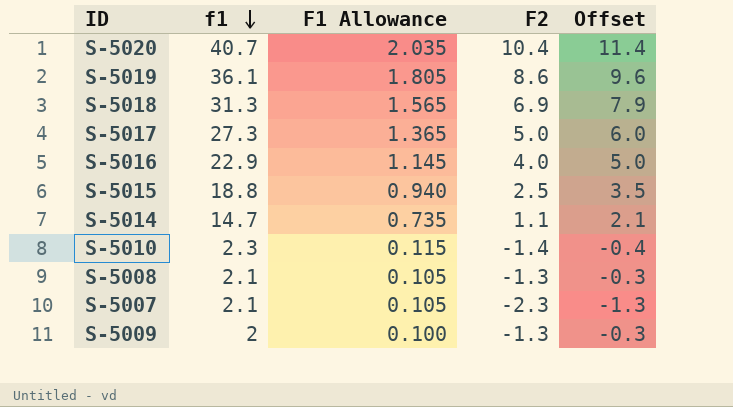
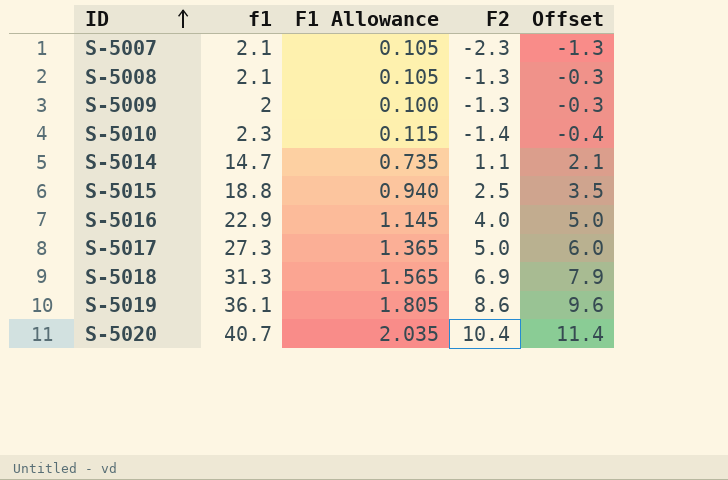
row order: f1 descending -> ID ascending

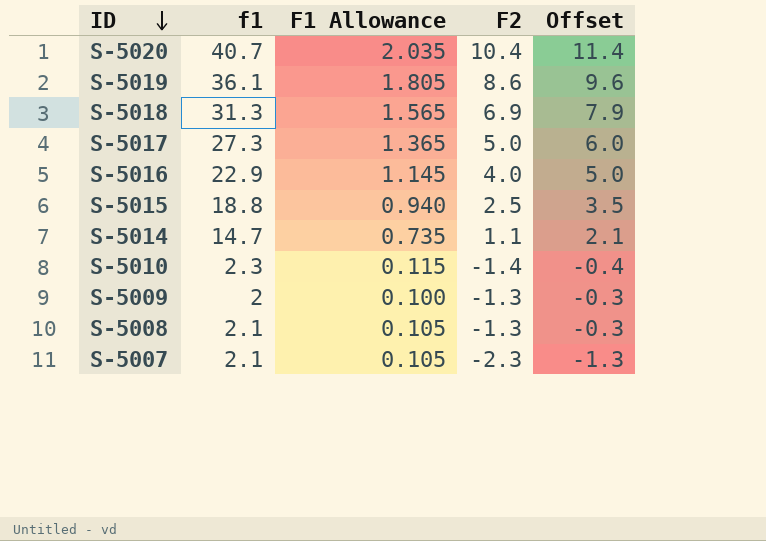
row order: ID ascending -> ID descending

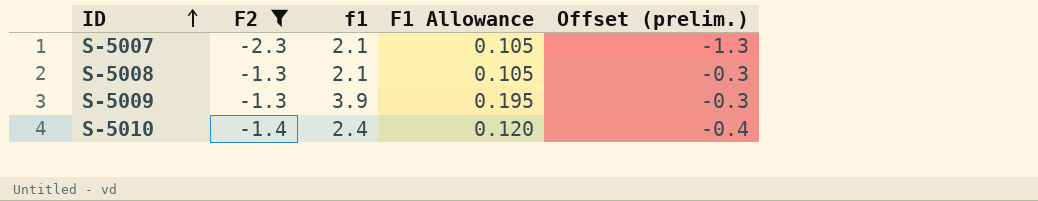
filter: none -> F2 <= -1.3
row order: ID descending -> ID ascending
column F2 | position: 4 -> 2
column name: Offset -> Offset (prelim.)
S-5009 | f1: 2 -> 3.9
S-5009 | F1 Allowance: 0.100 -> 0.195
S-5010 | f1: 2.3 -> 2.4
S-5010 | F1 Allowance: 0.115 -> 0.120

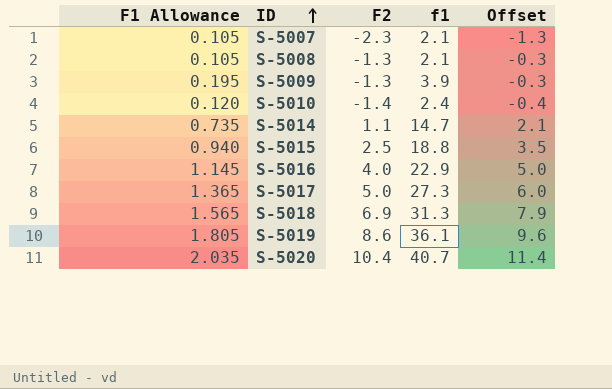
filter: F2 <= -1.3 -> none
column F1 Allowance | position: 4 -> 1
column name: Offset (prelim.) -> Offset

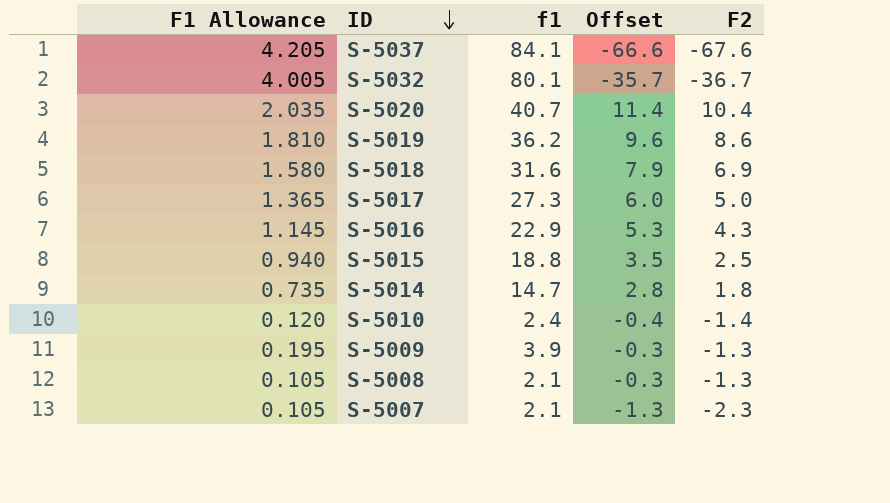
row order: ID ascending -> ID descending
column F2 | position: 3 -> 5
row S-5037: none -> 4.205 | 84.1 | -66.6 | -67.6
row S-5032: none -> 4.005 | 80.1 | -35.7 | -36.7
S-5019 | F1 Allowance: 1.805 -> 1.810
S-5019 | f1: 36.1 -> 36.2
S-5018 | F1 Allowance: 1.565 -> 1.580
S-5018 | f1: 31.3 -> 31.6
S-5016 | Offset: 5.0 -> 5.3
S-5016 | F2: 4.0 -> 4.3
S-5014 | Offset: 2.1 -> 2.8
S-5014 | F2: 1.1 -> 1.8

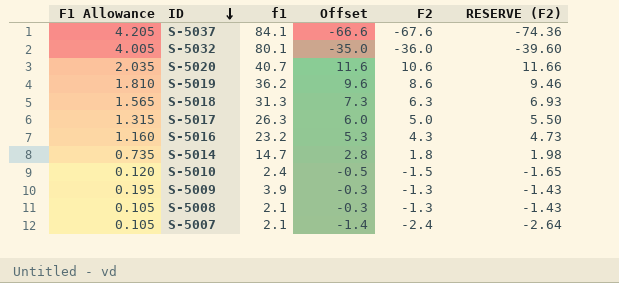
column RESERVE (F2) | formula: none -> [F2] * 1.1
row S-5015: 0.940 | 18.8 | 3.5 | 2.5 -> none
S-5032 | Offset: -35.7 -> -35.0
S-5032 | F2: -36.7 -> -36.0
S-5020 | Offset: 11.4 -> 11.6
S-5020 | F2: 10.4 -> 10.6
S-5018 | F1 Allowance: 1.580 -> 1.565
S-5018 | f1: 31.6 -> 31.3
S-5018 | Offset: 7.9 -> 7.3
S-5018 | F2: 6.9 -> 6.3
S-5017 | F1 Allowance: 1.365 -> 1.315
S-5017 | f1: 27.3 -> 26.3
S-5016 | F1 Allowance: 1.145 -> 1.160
S-5016 | f1: 22.9 -> 23.2
S-5010 | Offset: -0.4 -> -0.5
S-5010 | F2: -1.4 -> -1.5
S-5007 | Offset: -1.3 -> -1.4
S-5007 | F2: -2.3 -> -2.4

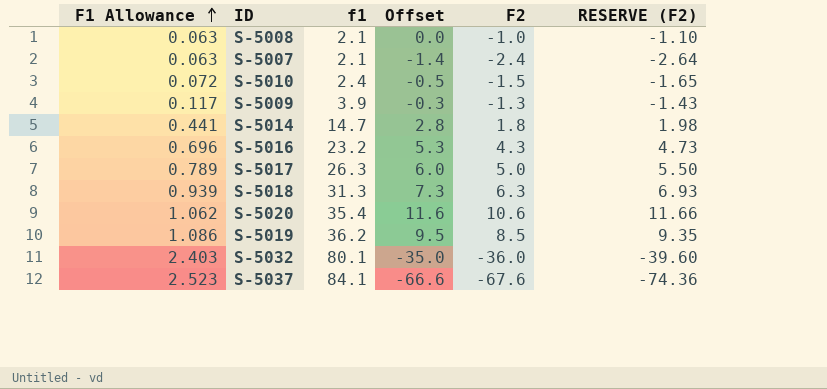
row order: ID descending -> F1 Allowance ascending
column F1 Allowance | formula: [f1] * 0.05 -> [f1] * 0.03
S-5008 | Offset: -0.3 -> 0.0
S-5008 | F2: -1.3 -> -1.0
S-5008 | RESERVE (F2): -1.43 -> -1.10
S-5020 | f1: 40.7 -> 35.4
S-5019 | Offset: 9.6 -> 9.5
S-5019 | F2: 8.6 -> 8.5
S-5019 | RESERVE (F2): 9.46 -> 9.35

